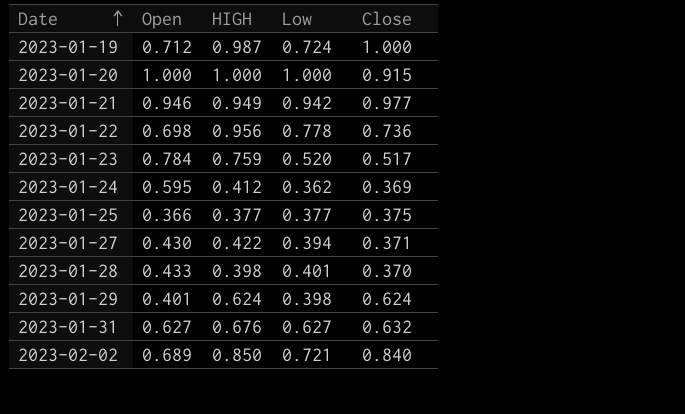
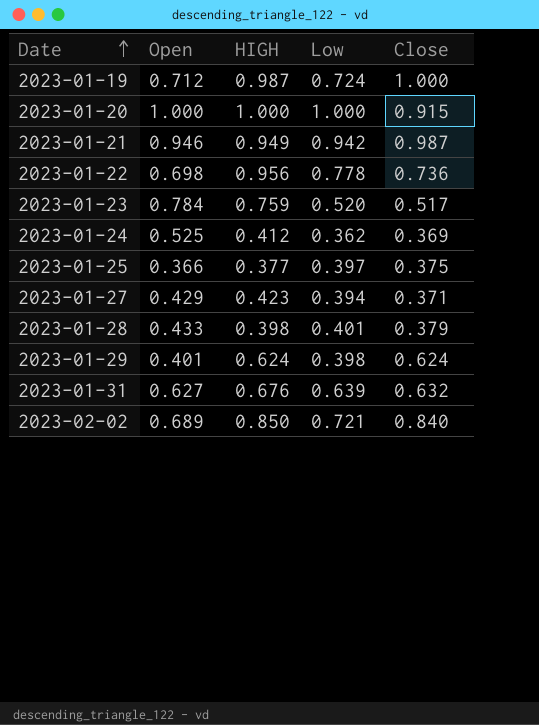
2023-01-21 | Close: 0.977 -> 0.987
2023-01-24 | Open: 0.595 -> 0.525
2023-01-25 | Low: 0.377 -> 0.397
2023-01-27 | Open: 0.430 -> 0.429
2023-01-27 | HIGH: 0.422 -> 0.423
2023-01-28 | Close: 0.370 -> 0.379
2023-01-31 | Low: 0.627 -> 0.639

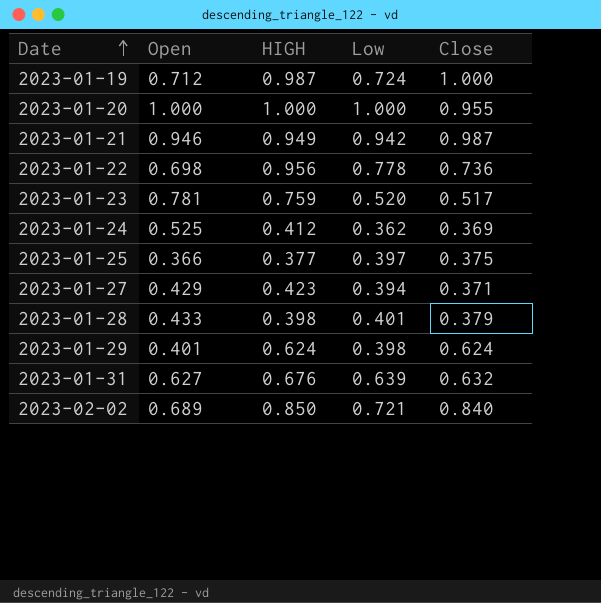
2023-01-20 | Close: 0.915 -> 0.955
2023-01-23 | Open: 0.784 -> 0.781

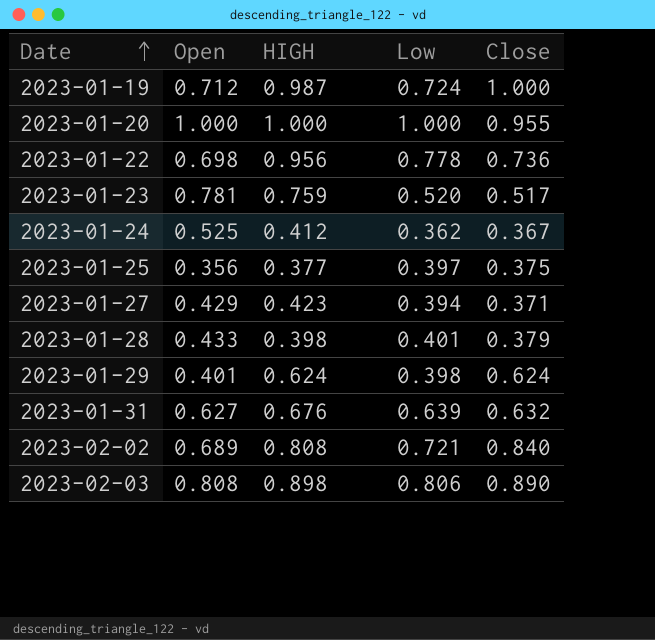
row 2023-01-21: 0.946 | 0.949 | 0.942 | 0.987 -> none
2023-01-24 | Close: 0.369 -> 0.367
2023-01-25 | Open: 0.366 -> 0.356
2023-02-02 | HIGH: 0.850 -> 0.808
row 2023-02-03: none -> 0.808 | 0.898 | 0.806 | 0.890

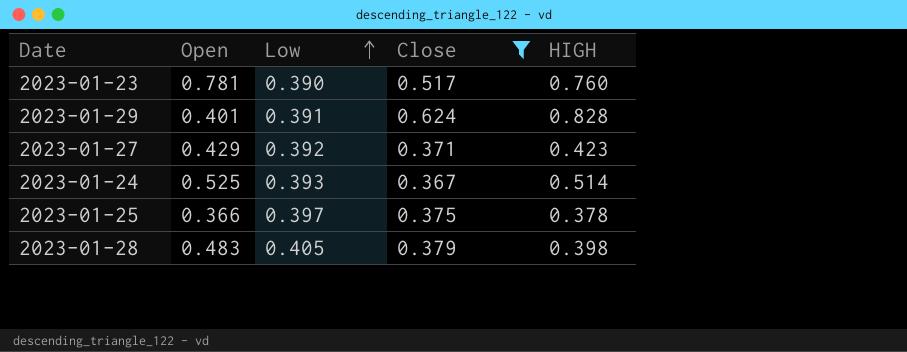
filter: none -> Close <= 0.624
row order: Date ascending -> Low ascending
column HIGH | position: 3 -> 5
2023-01-23 | Low: 0.520 -> 0.390
2023-01-23 | HIGH: 0.759 -> 0.760
2023-01-29 | Low: 0.398 -> 0.391
2023-01-29 | HIGH: 0.624 -> 0.828
2023-01-27 | Low: 0.394 -> 0.392
2023-01-24 | Low: 0.362 -> 0.393
2023-01-24 | HIGH: 0.412 -> 0.514
2023-01-25 | Open: 0.356 -> 0.366
2023-01-25 | HIGH: 0.377 -> 0.378
2023-01-28 | Open: 0.433 -> 0.483
2023-01-28 | Low: 0.401 -> 0.405

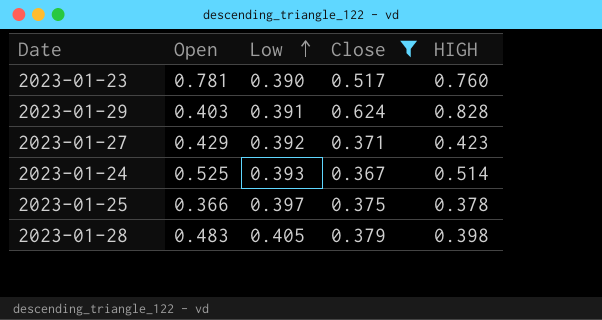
2023-01-29 | Open: 0.401 -> 0.403

